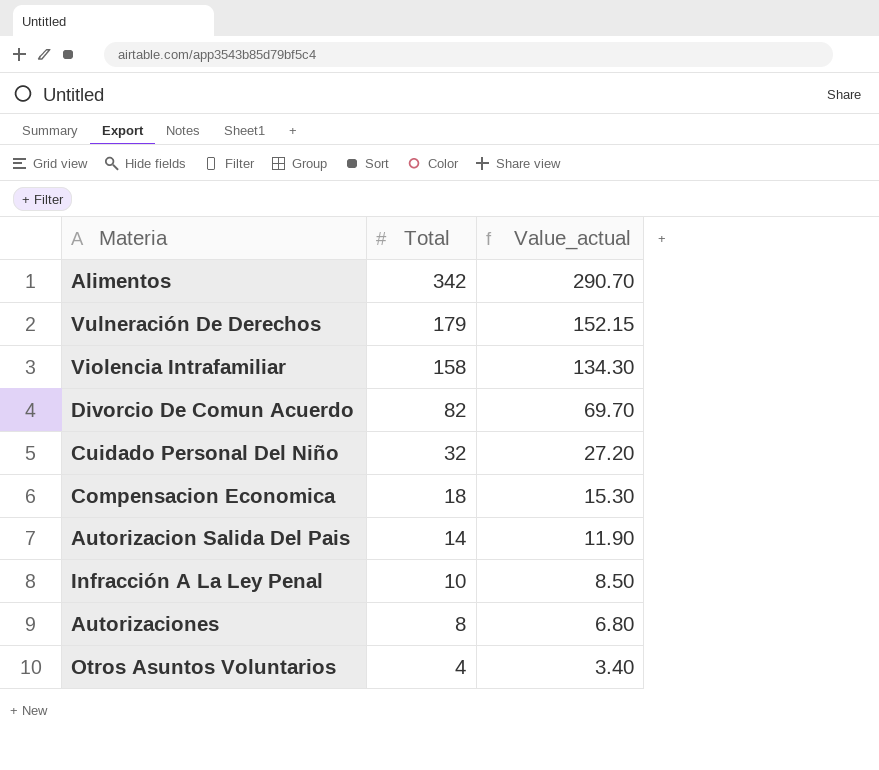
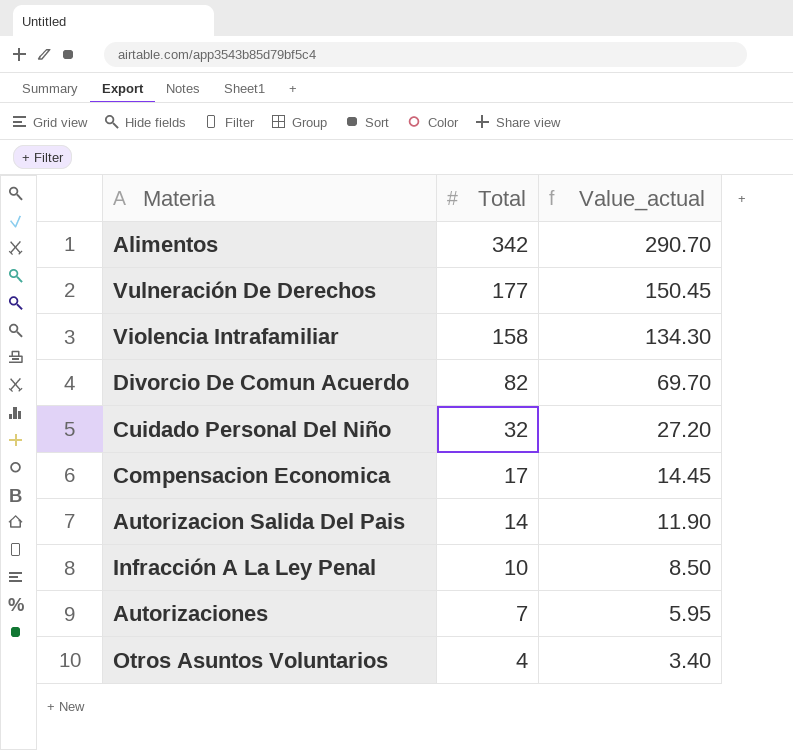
Vulneración De Derechos | Total: 179 -> 177
Vulneración De Derechos | Value_actual: 152.15 -> 150.45
Compensacion Economica | Total: 18 -> 17
Compensacion Economica | Value_actual: 15.30 -> 14.45
Autorizaciones | Total: 8 -> 7
Autorizaciones | Value_actual: 6.80 -> 5.95

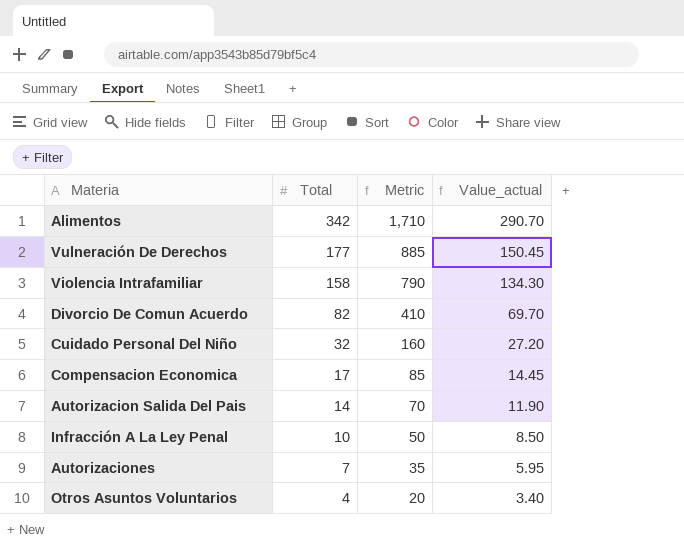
column Metric | formula: none -> [Total] * 5

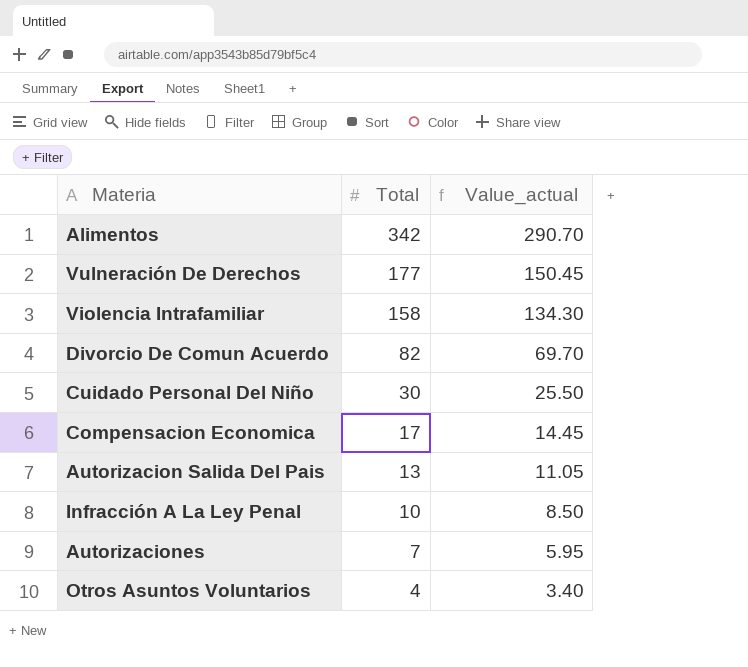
column Metric | formula: [Total] * 5 -> none
Cuidado Personal Del Niño | Total: 32 -> 30
Cuidado Personal Del Niño | Value_actual: 27.20 -> 25.50
Autorizacion Salida Del Pais | Total: 14 -> 13
Autorizacion Salida Del Pais | Value_actual: 11.90 -> 11.05

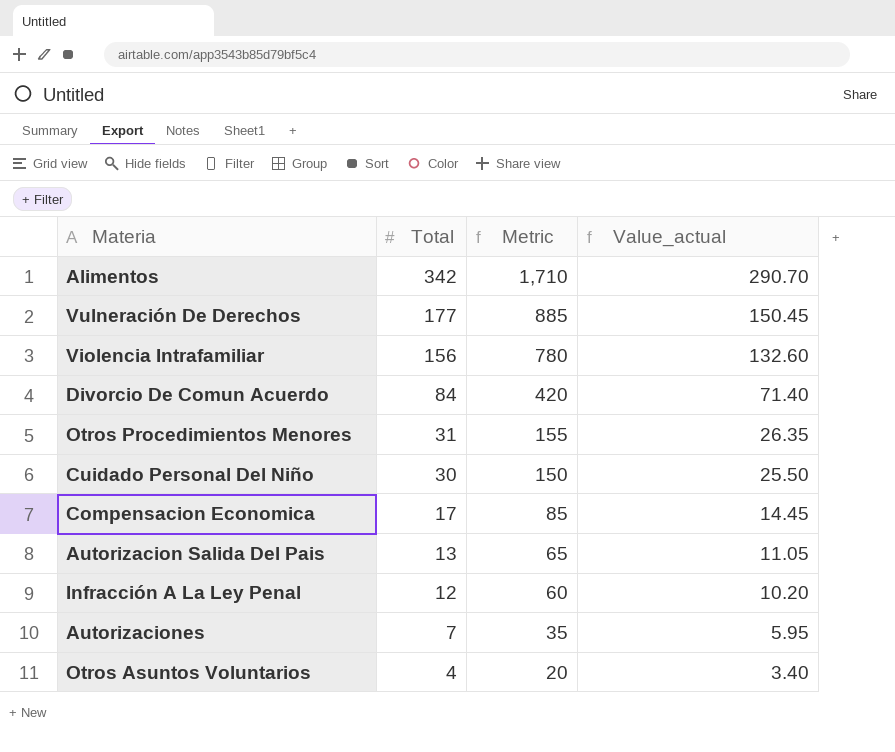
column Metric | formula: none -> [Total] * 5
Violencia Intrafamiliar | Total: 158 -> 156
Violencia Intrafamiliar | Value_actual: 134.30 -> 132.60
Divorcio De Comun Acuerdo | Total: 82 -> 84
Divorcio De Comun Acuerdo | Value_actual: 69.70 -> 71.40
row Otros Procedimientos Menores: none -> 31 | 155 | 26.35
Infracción A La Ley Penal | Total: 10 -> 12
Infracción A La Ley Penal | Value_actual: 8.50 -> 10.20

